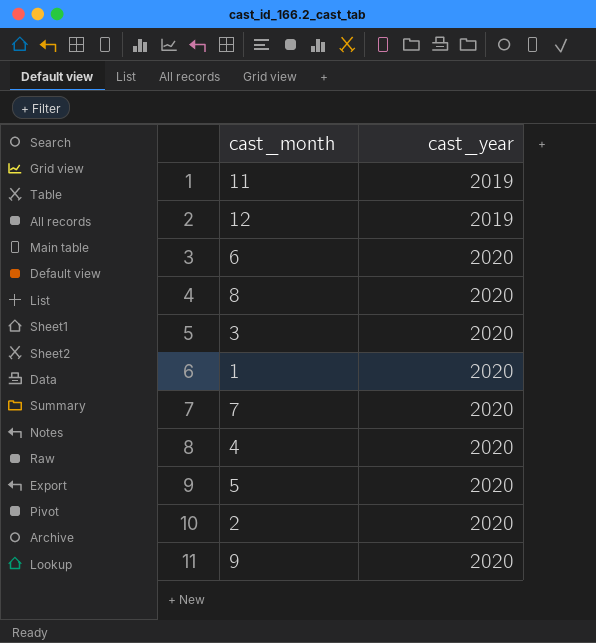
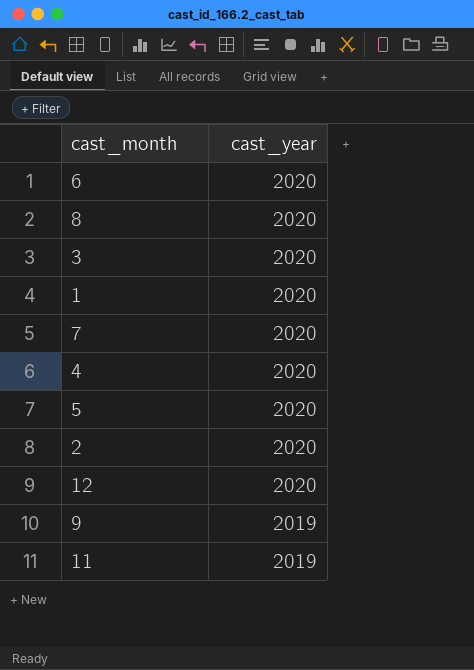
row order: cast_year ascending -> cast_year descending
12 | cast_year: 2019 -> 2020
9 | cast_year: 2020 -> 2019

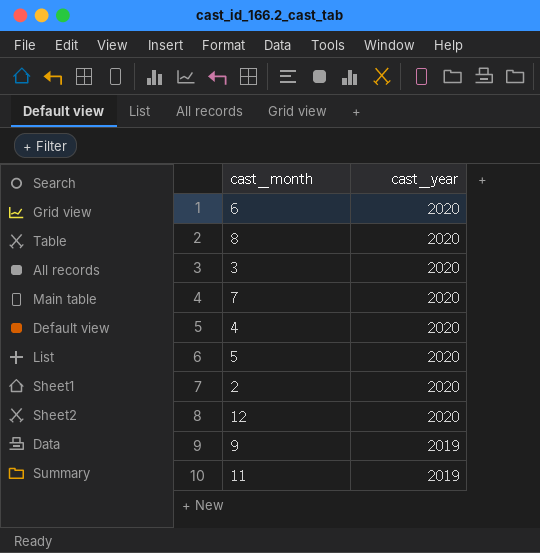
row 1: 2020 -> none

